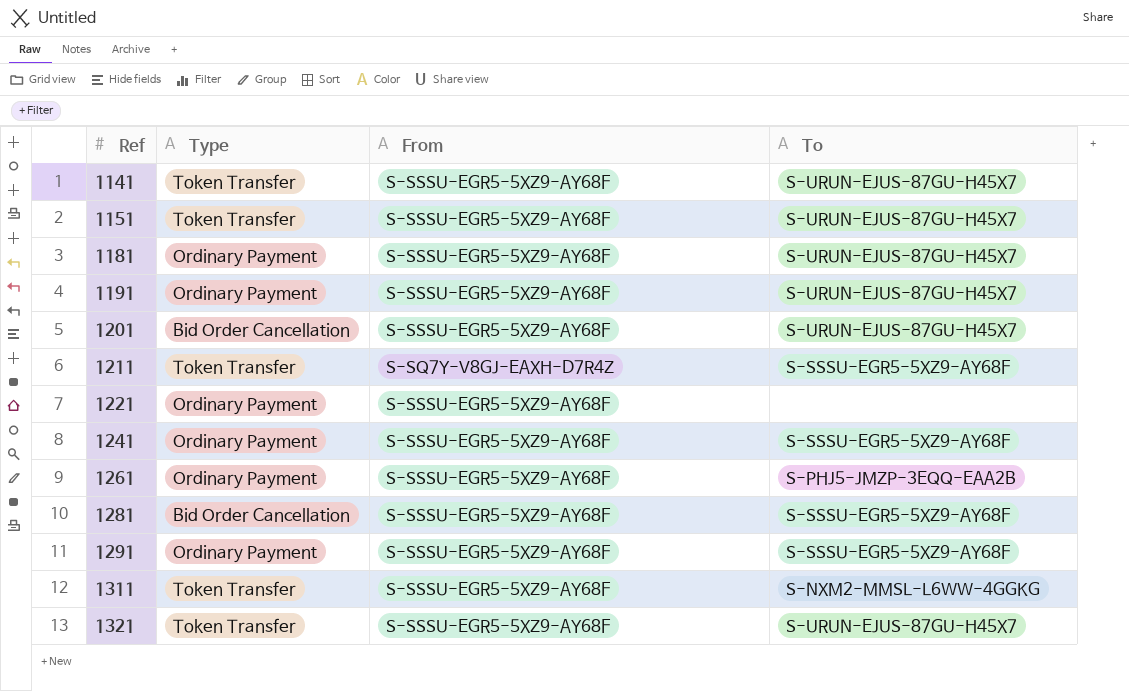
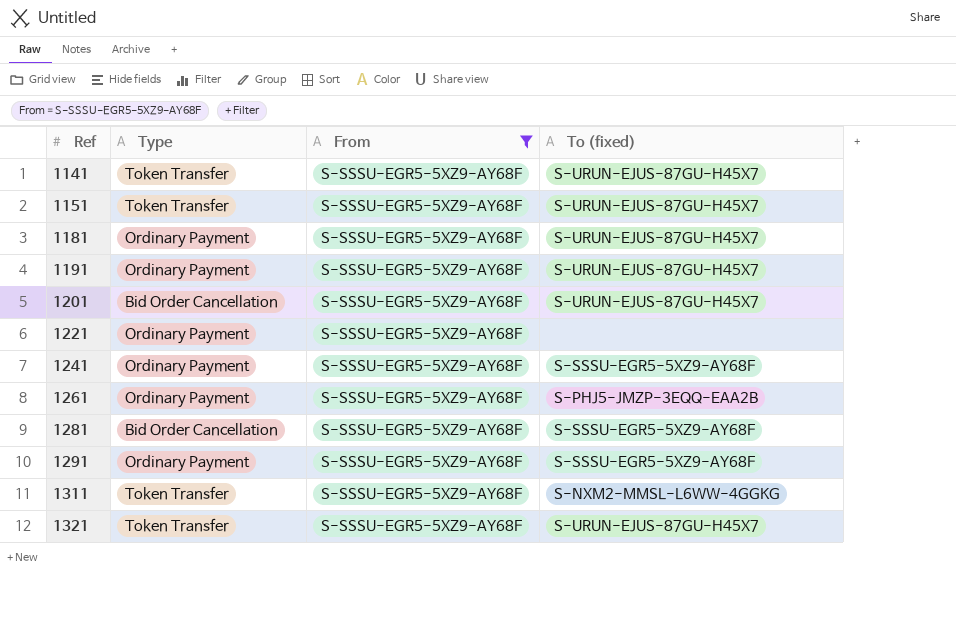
filter: none -> From = S-SSSU-EGR5-5XZ9-AY68F
column name: To -> To (fixed)

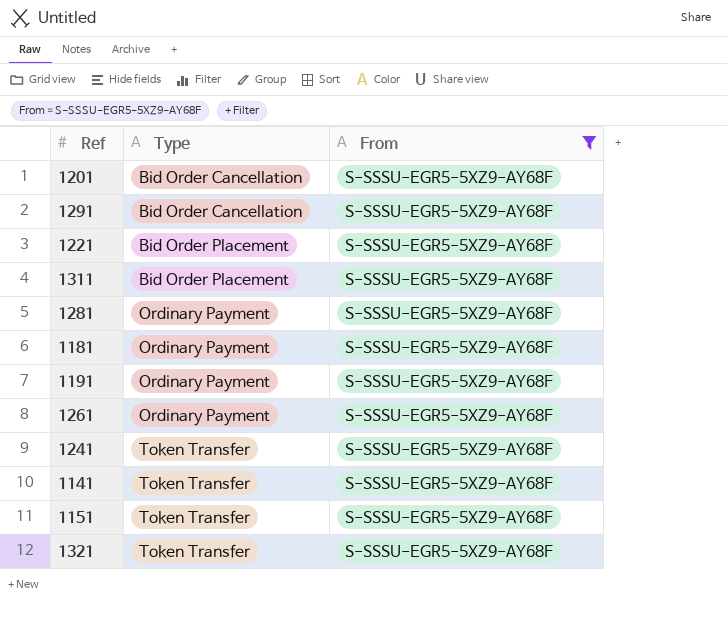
row order: Ref ascending -> Type ascending
column To (fixed) | position: 4 -> none
1291 | Type: Ordinary Payment -> Bid Order Cancellation
1221 | Type: Ordinary Payment -> Bid Order Placement
1311 | Type: Token Transfer -> Bid Order Placement
1281 | Type: Bid Order Cancellation -> Ordinary Payment
1241 | Type: Ordinary Payment -> Token Transfer

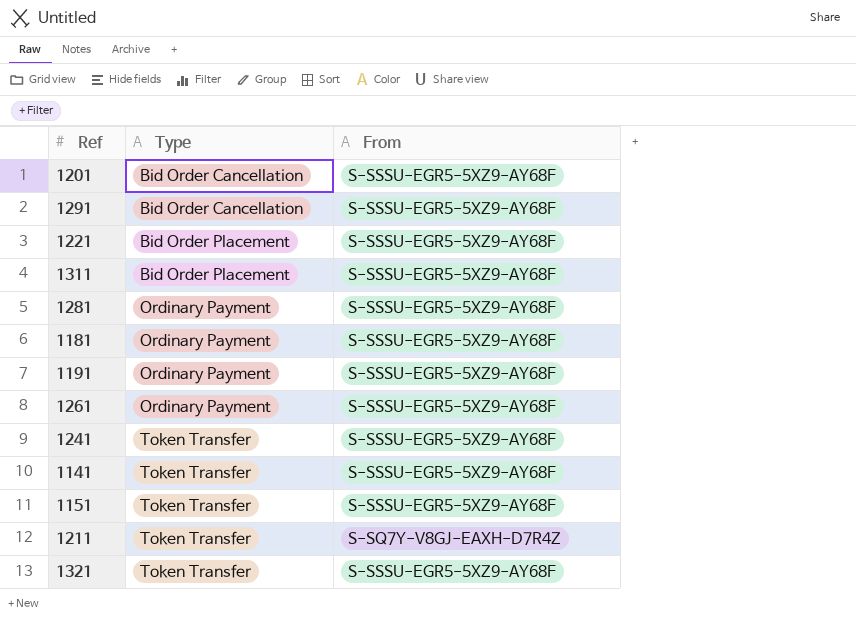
filter: From = S-SSSU-EGR5-5XZ9-AY68F -> none

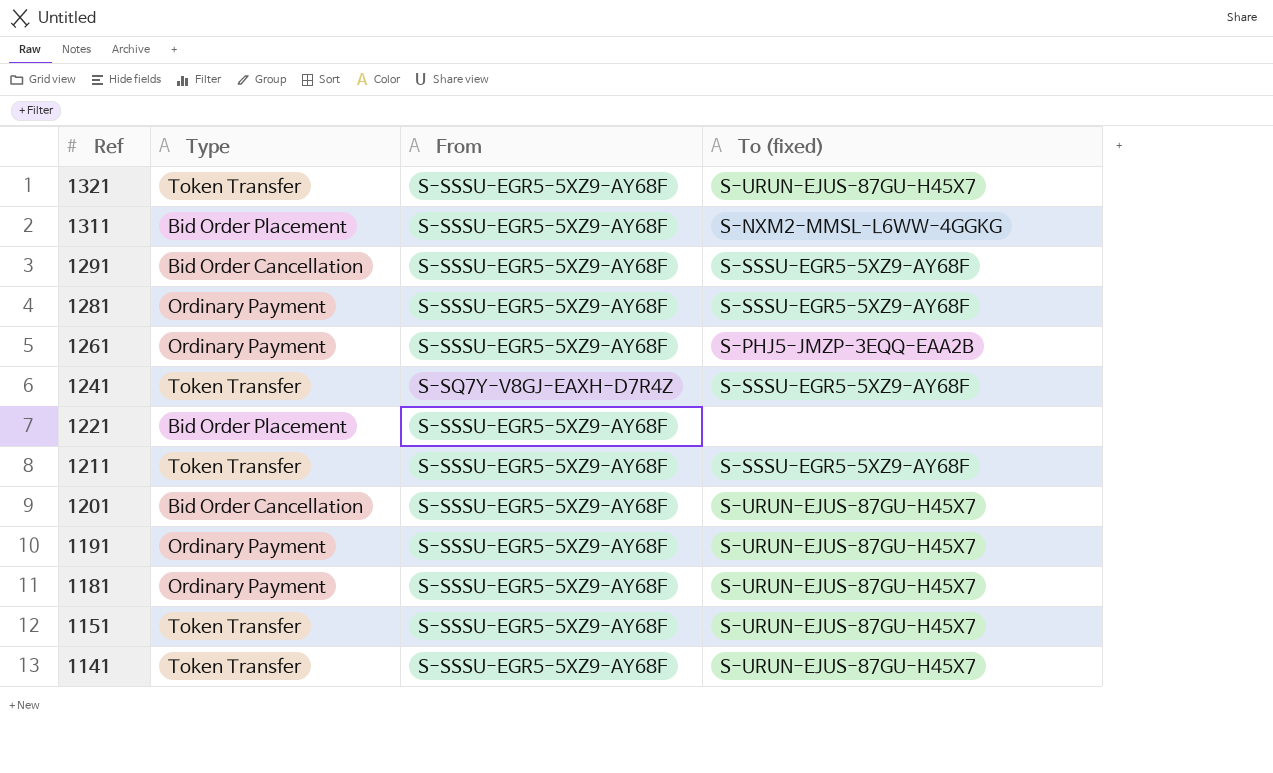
row order: Type ascending -> Ref descending
column To (fixed) | position: none -> 4
1241 | From: S-SSSU-EGR5-5XZ9-AY68F -> S-SQ7Y-V8GJ-EAXH-D7R4Z
1211 | From: S-SQ7Y-V8GJ-EAXH-D7R4Z -> S-SSSU-EGR5-5XZ9-AY68F

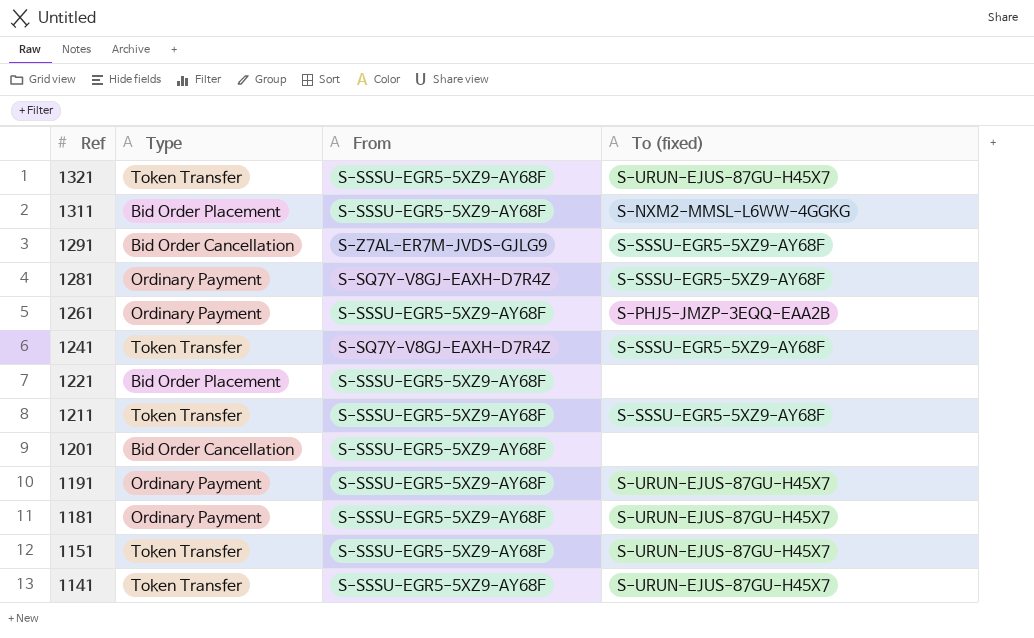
1291 | From: S-SSSU-EGR5-5XZ9-AY68F -> S-Z7AL-ER7M-JVDS-GJLG9
1281 | From: S-SSSU-EGR5-5XZ9-AY68F -> S-SQ7Y-V8GJ-EAXH-D7R4Z
1201 | To (fixed): S-URUN-EJUS-87GU-H45X7 -> none

